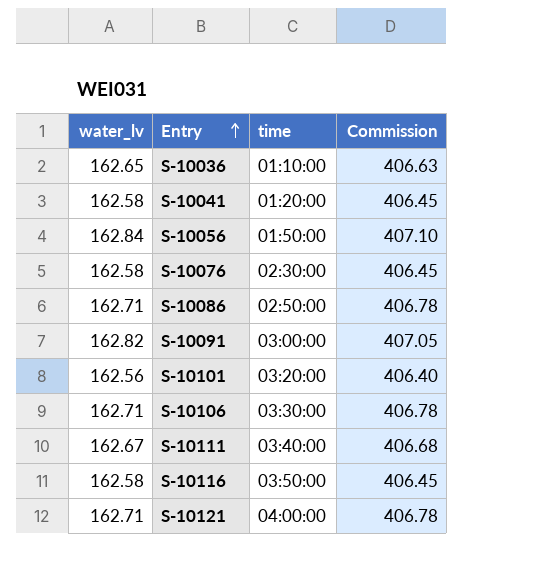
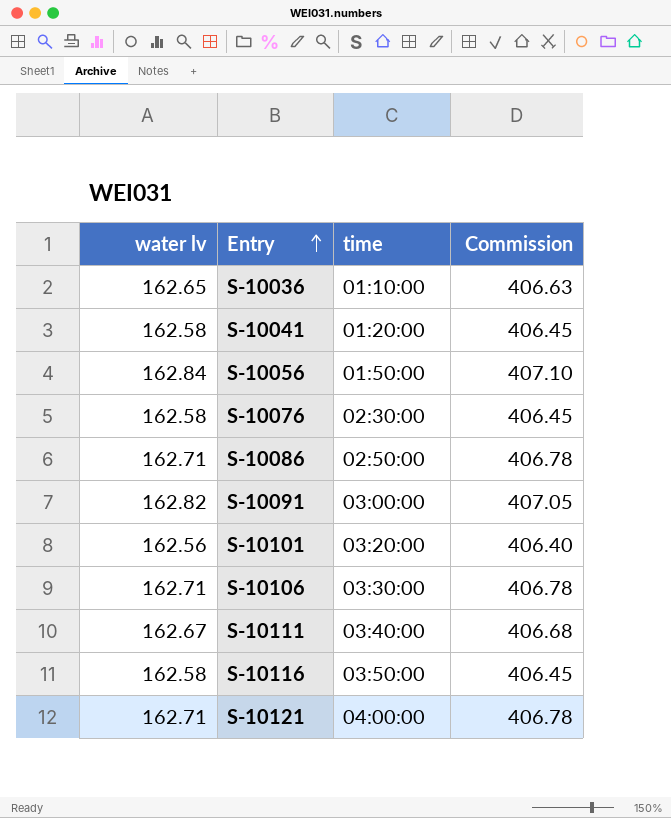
column name: water_lv -> water lv

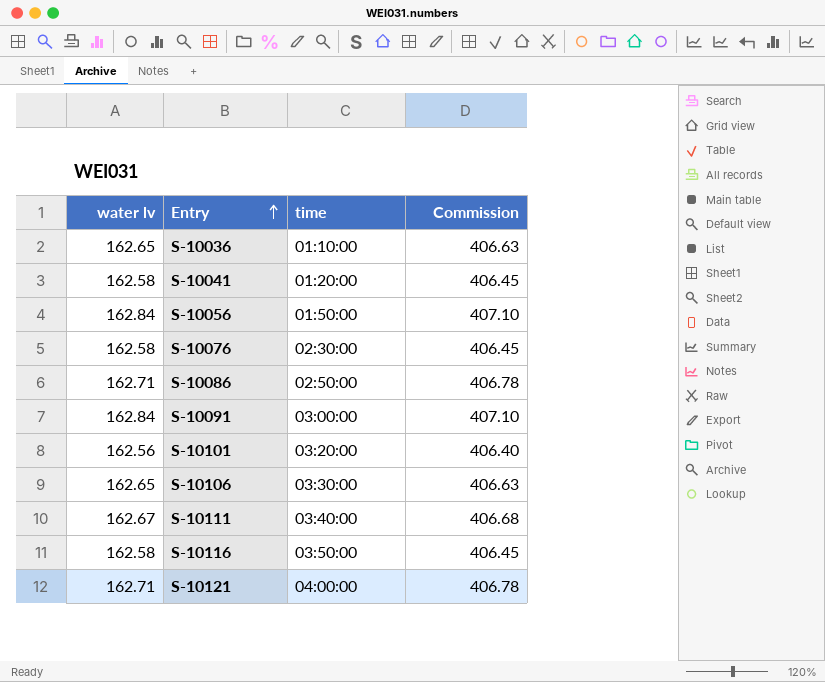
S-10091 | water lv: 162.82 -> 162.84
S-10091 | Commission: 407.05 -> 407.10
S-10106 | water lv: 162.71 -> 162.65
S-10106 | Commission: 406.78 -> 406.63

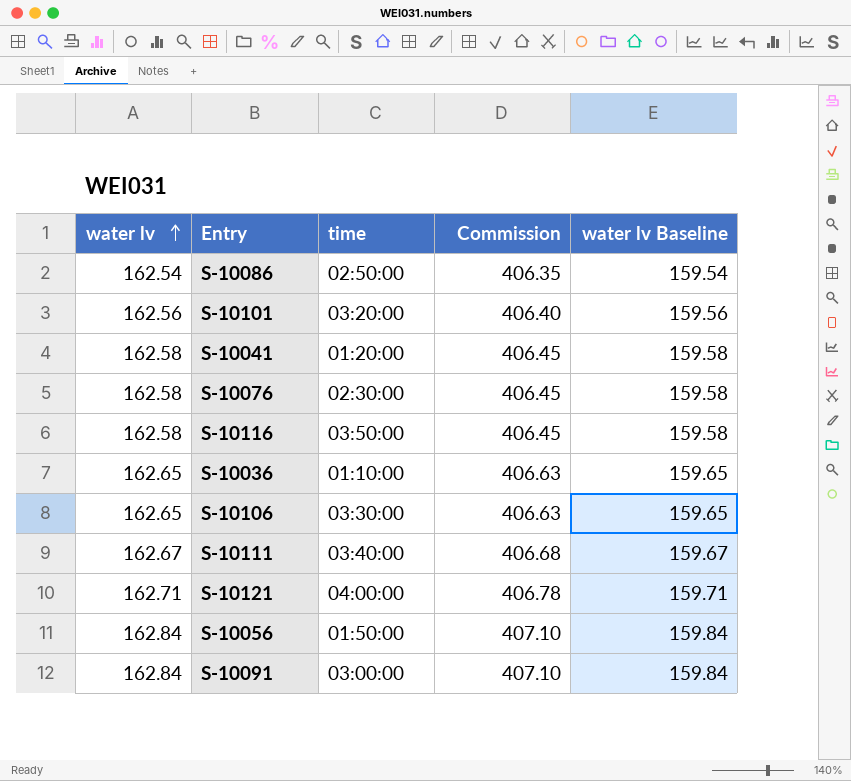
row order: Entry ascending -> water lv ascending
column water lv Baseline | formula: none -> [water lv] - 3
S-10086 | water lv: 162.71 -> 162.54
S-10086 | Commission: 406.78 -> 406.35

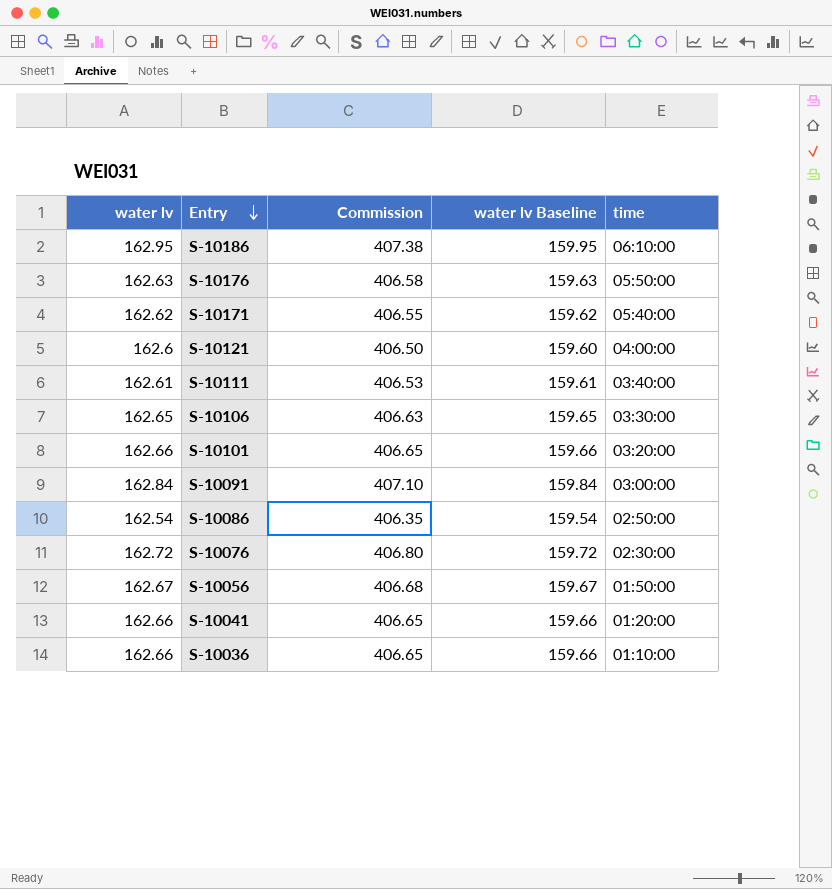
row order: water lv ascending -> Entry descending
column time | position: 3 -> 5
row S-10116: 162.58 | 03:50:00 | 406.45 | 159.58 -> none
row S-10186: none -> 162.95 | 407.38 | 159.95 | 06:10:00
row S-10176: none -> 162.63 | 406.58 | 159.63 | 05:50:00
row S-10171: none -> 162.62 | 406.55 | 159.62 | 05:40:00
S-10121 | water lv: 162.71 -> 162.6
S-10121 | Commission: 406.78 -> 406.50
S-10121 | water lv Baseline: 159.71 -> 159.60
S-10111 | water lv: 162.67 -> 162.61
S-10111 | Commission: 406.68 -> 406.53
S-10111 | water lv Baseline: 159.67 -> 159.61
S-10101 | water lv: 162.56 -> 162.66
S-10101 | Commission: 406.40 -> 406.65
S-10101 | water lv Baseline: 159.56 -> 159.66
S-10076 | water lv: 162.58 -> 162.72
S-10076 | Commission: 406.45 -> 406.80
S-10076 | water lv Baseline: 159.58 -> 159.72
S-10056 | water lv: 162.84 -> 162.67
S-10056 | Commission: 407.10 -> 406.68
S-10056 | water lv Baseline: 159.84 -> 159.67
S-10041 | water lv: 162.58 -> 162.66
S-10041 | Commission: 406.45 -> 406.65
S-10041 | water lv Baseline: 159.58 -> 159.66
S-10036 | water lv: 162.65 -> 162.66
S-10036 | Commission: 406.63 -> 406.65
S-10036 | water lv Baseline: 159.65 -> 159.66

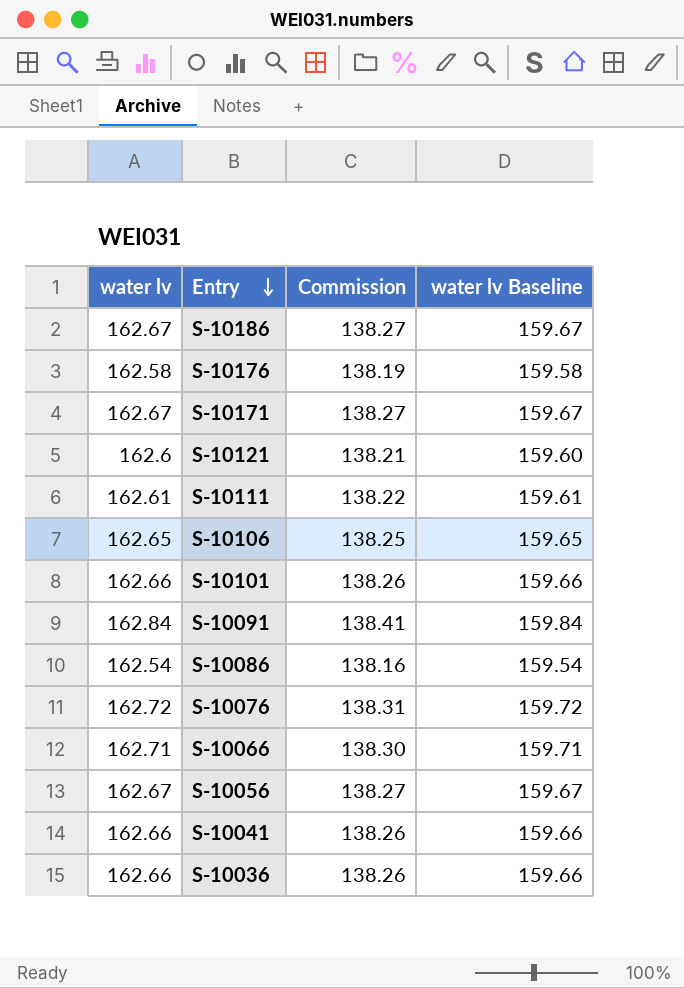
column time | position: 5 -> none
column Commission | formula: [water lv] * 2.5 -> [water lv] * 0.85
S-10186 | water lv: 162.95 -> 162.67
S-10186 | water lv Baseline: 159.95 -> 159.67
S-10176 | water lv: 162.63 -> 162.58
S-10176 | water lv Baseline: 159.63 -> 159.58
S-10171 | water lv: 162.62 -> 162.67
S-10171 | water lv Baseline: 159.62 -> 159.67
row S-10066: none -> 162.71 | 138.30 | 159.71

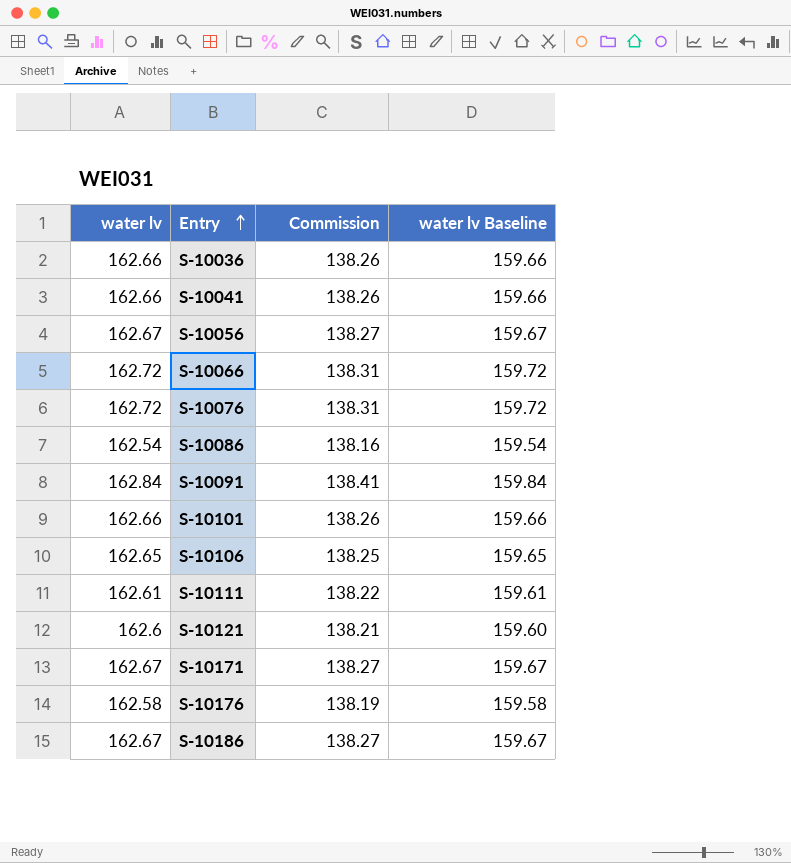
row order: Entry descending -> Entry ascending
S-10066 | water lv: 162.71 -> 162.72
S-10066 | Commission: 138.30 -> 138.31
S-10066 | water lv Baseline: 159.71 -> 159.72

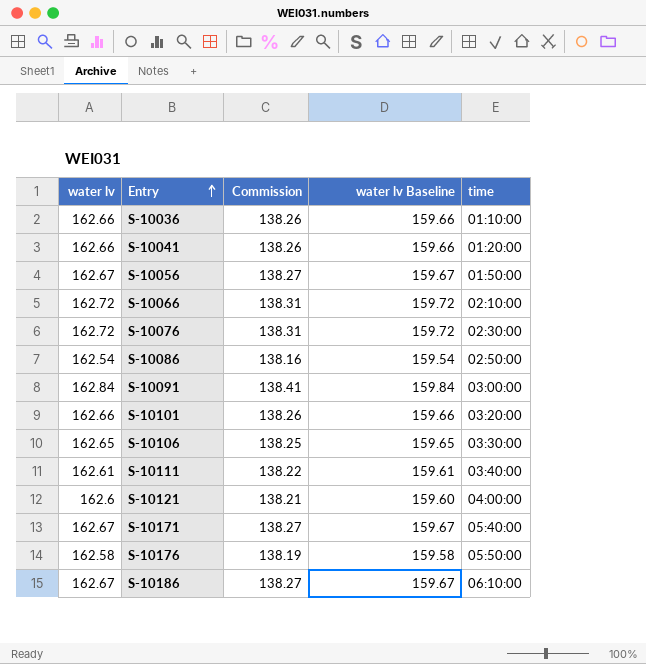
column time | position: none -> 5

